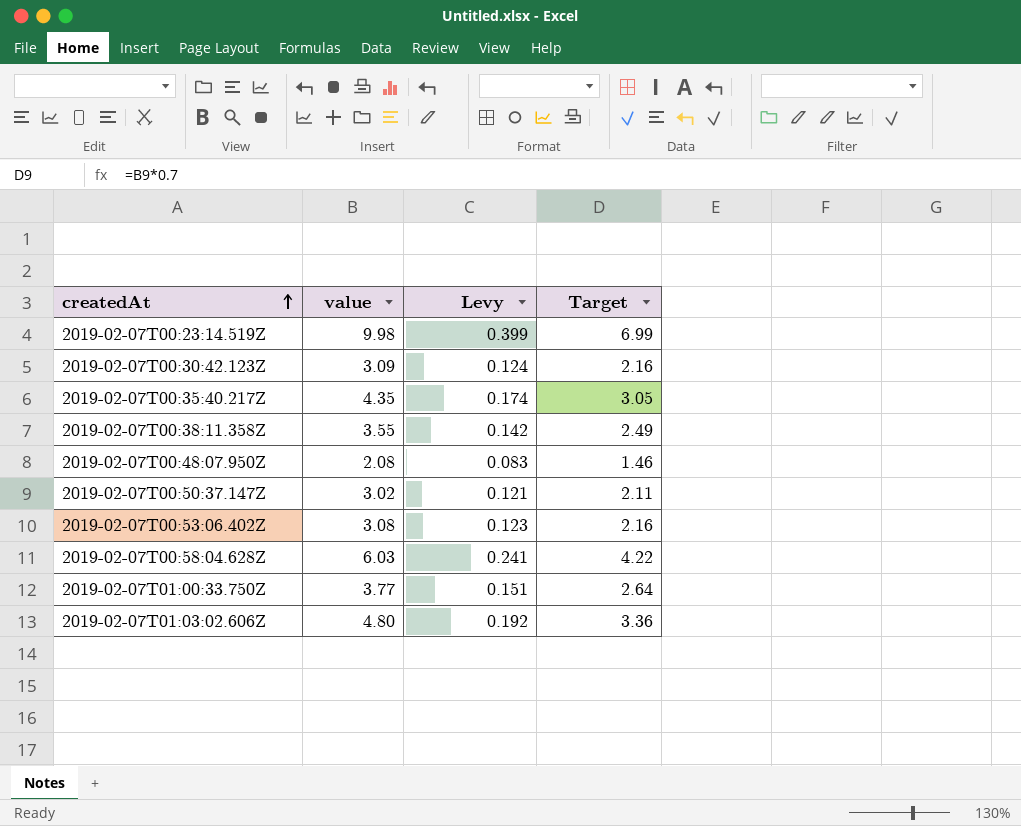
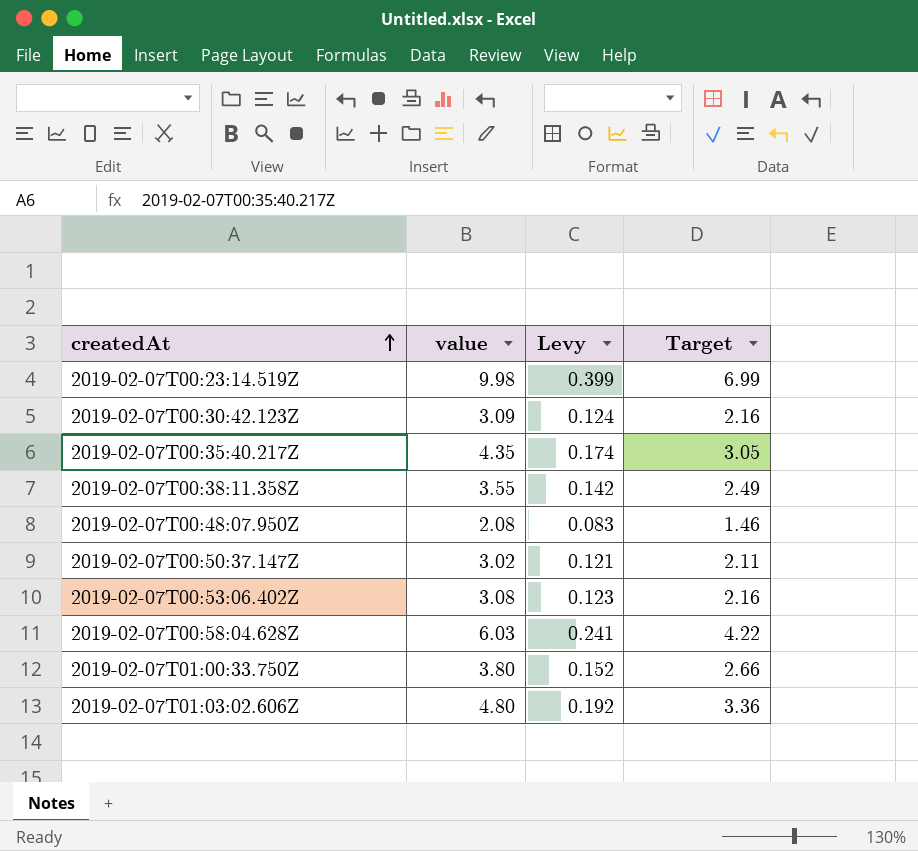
2019-02-07T01:00:33.750Z | value: 3.77 -> 3.80
2019-02-07T01:00:33.750Z | Levy: 0.151 -> 0.152
2019-02-07T01:00:33.750Z | Target: 2.64 -> 2.66

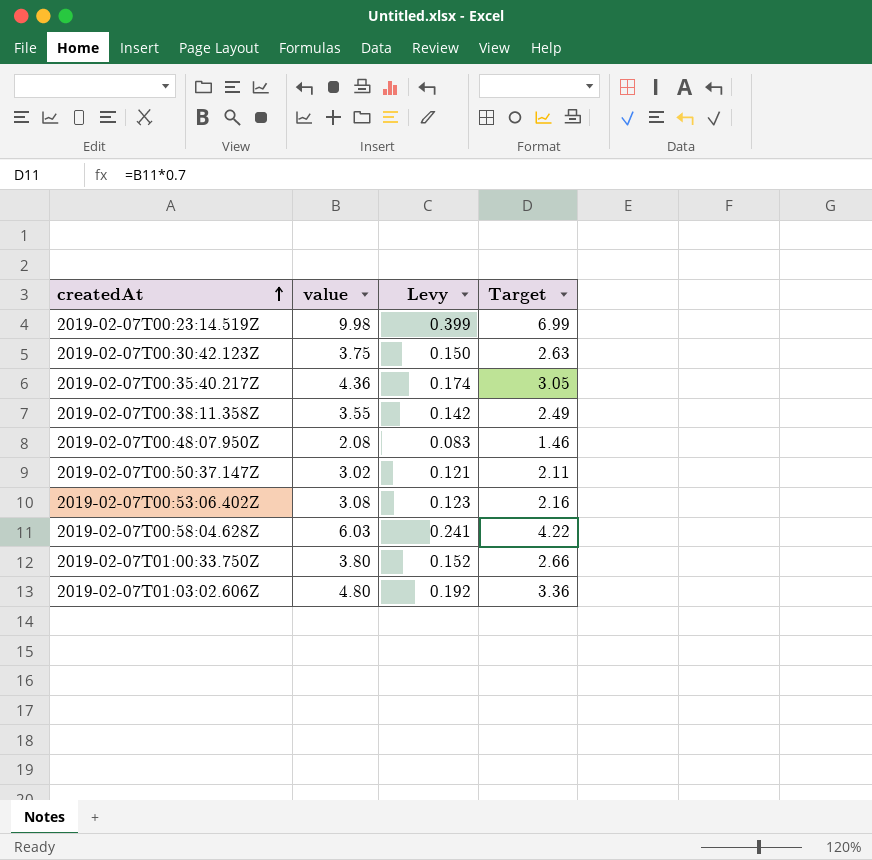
2019-02-07T00:30:42.123Z | value: 3.09 -> 3.75
2019-02-07T00:30:42.123Z | Levy: 0.124 -> 0.150
2019-02-07T00:30:42.123Z | Target: 2.16 -> 2.63
2019-02-07T00:35:40.217Z | value: 4.35 -> 4.36

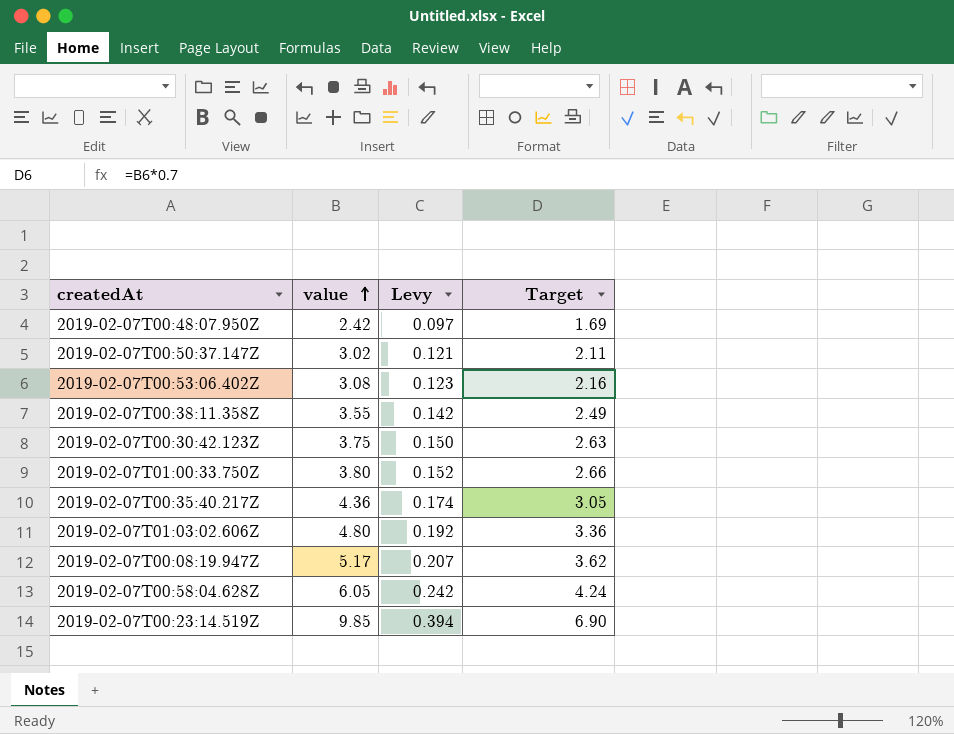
row order: createdAt ascending -> value ascending
2019-02-07T00:48:07.950Z | value: 2.08 -> 2.42
2019-02-07T00:48:07.950Z | Levy: 0.083 -> 0.097
2019-02-07T00:48:07.950Z | Target: 1.46 -> 1.69
row 2019-02-07T00:08:19.947Z: none -> 5.17 | 0.207 | 3.62
2019-02-07T00:58:04.628Z | value: 6.03 -> 6.05
2019-02-07T00:58:04.628Z | Levy: 0.241 -> 0.242
2019-02-07T00:58:04.628Z | Target: 4.22 -> 4.24
2019-02-07T00:23:14.519Z | value: 9.98 -> 9.85
2019-02-07T00:23:14.519Z | Levy: 0.399 -> 0.394
2019-02-07T00:23:14.519Z | Target: 6.99 -> 6.90

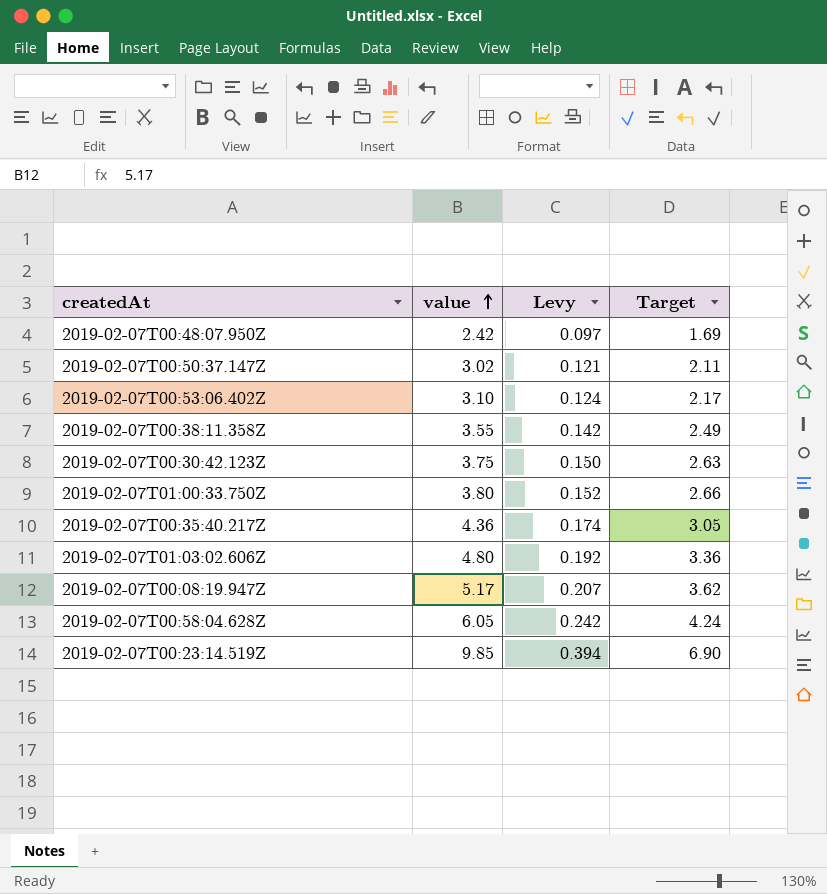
2019-02-07T00:53:06.402Z | value: 3.08 -> 3.10
2019-02-07T00:53:06.402Z | Levy: 0.123 -> 0.124
2019-02-07T00:53:06.402Z | Target: 2.16 -> 2.17

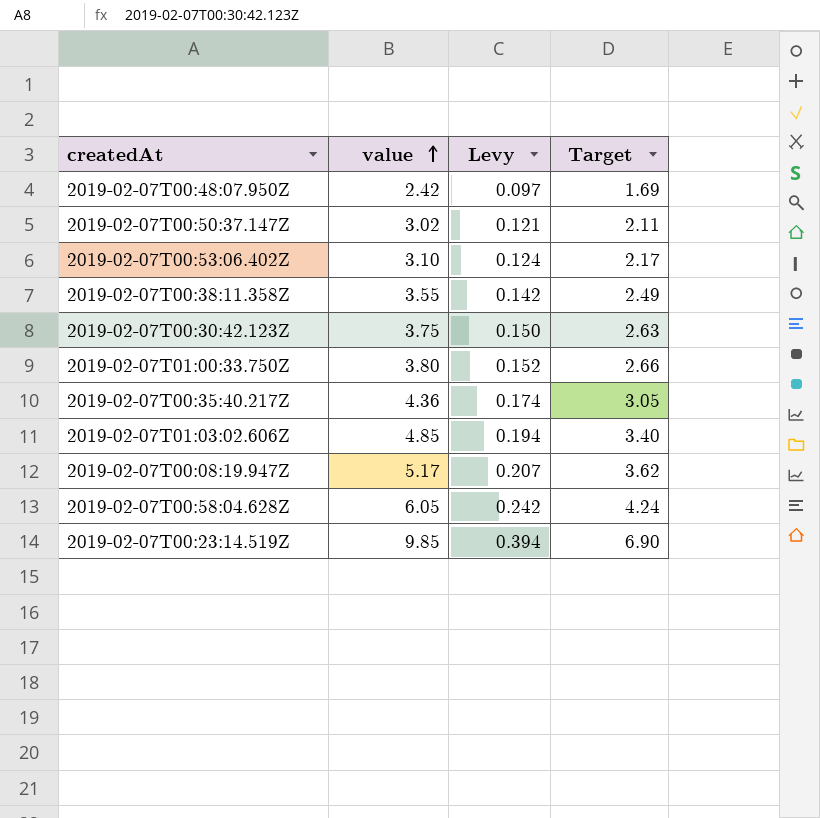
2019-02-07T01:03:02.606Z | value: 4.80 -> 4.85
2019-02-07T01:03:02.606Z | Levy: 0.192 -> 0.194
2019-02-07T01:03:02.606Z | Target: 3.36 -> 3.40

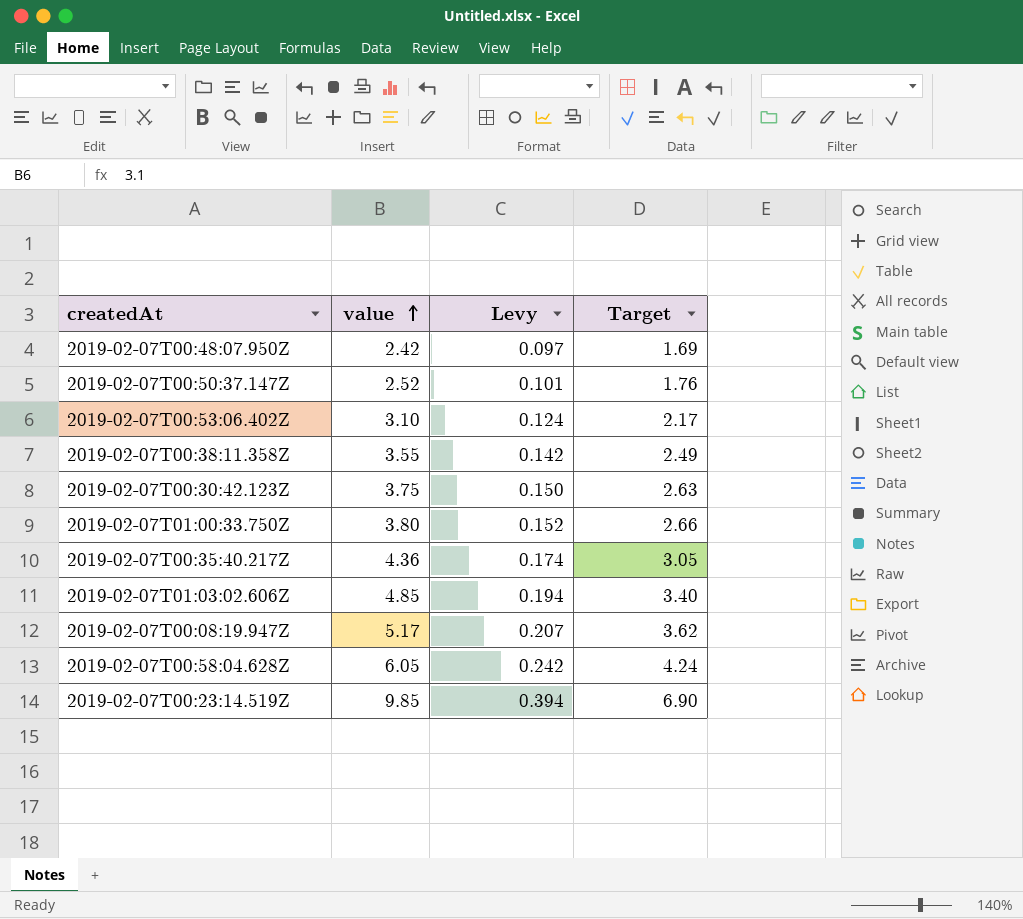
2019-02-07T00:50:37.147Z | value: 3.02 -> 2.52
2019-02-07T00:50:37.147Z | Levy: 0.121 -> 0.101
2019-02-07T00:50:37.147Z | Target: 2.11 -> 1.76

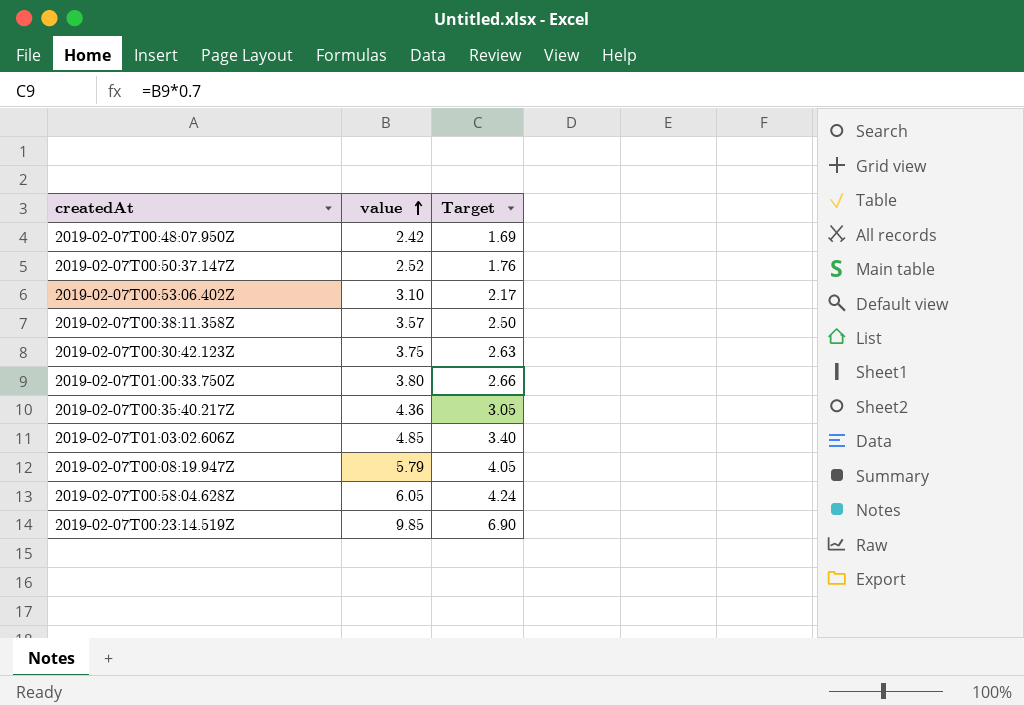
column Levy | formula: [value] * 0.04 -> none
2019-02-07T00:38:11.358Z | value: 3.55 -> 3.57
2019-02-07T00:38:11.358Z | Target: 2.49 -> 2.50
2019-02-07T00:08:19.947Z | value: 5.17 -> 5.79
2019-02-07T00:08:19.947Z | Target: 3.62 -> 4.05

